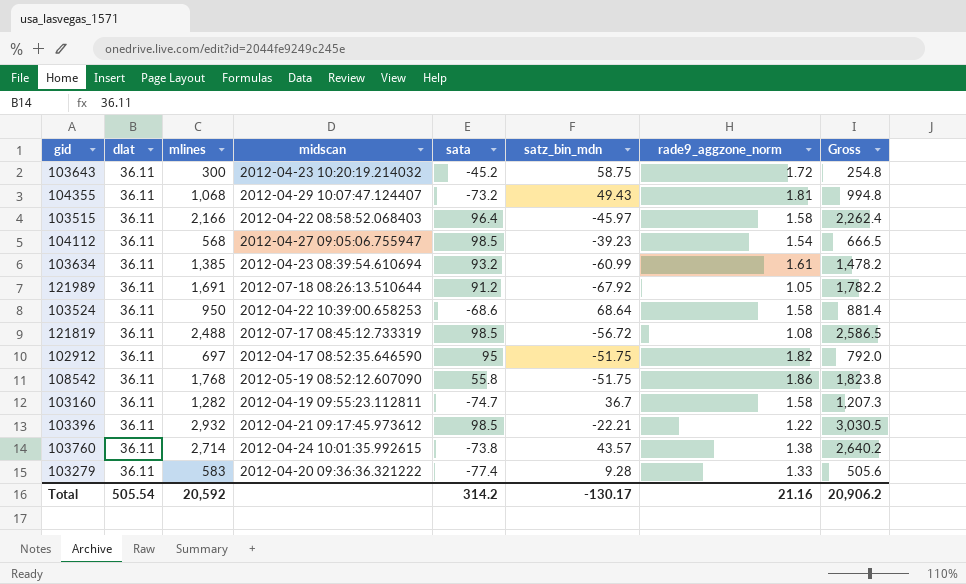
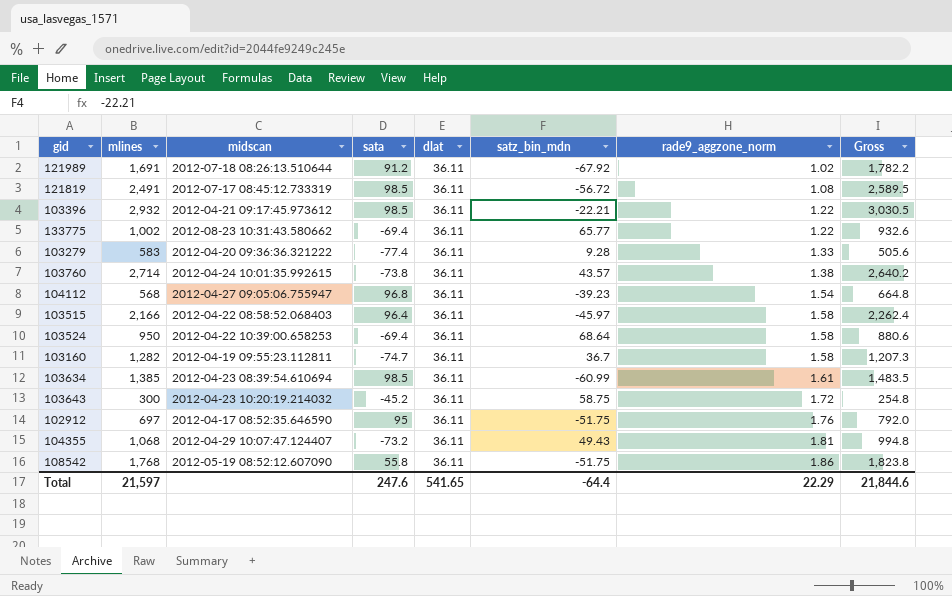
row order: none -> rade9_aggzone_norm ascending
column dlat | position: 2 -> 5
121989 | rade9_aggzone_norm: 1.05 -> 1.02
121819 | mlines: 2,488 -> 2,491
121819 | Gross: 2,586.5 -> 2,589.5
row 133775: none -> 1,002 | 2012-08-23 10:31:43.580662 | -69.4 | 36.11 | 65.77 | 1.22 | 932.6
104112 | sata: 98.5 -> 96.8
104112 | Gross: 666.5 -> 664.8
103524 | sata: -68.6 -> -69.4
103524 | Gross: 881.4 -> 880.6
103634 | sata: 93.2 -> 98.5
103634 | Gross: 1,478.2 -> 1,483.5
102912 | rade9_aggzone_norm: 1.82 -> 1.76
Total | mlines: 20,592 -> 21,597
Total | sata: 314.2 -> 247.6
Total | dlat: 505.54 -> 541.65
Total | satz_bin_mdn: -130.17 -> -64.4
Total | rade9_aggzone_norm: 21.16 -> 22.29
Total | Gross: 20,906.2 -> 21,844.6

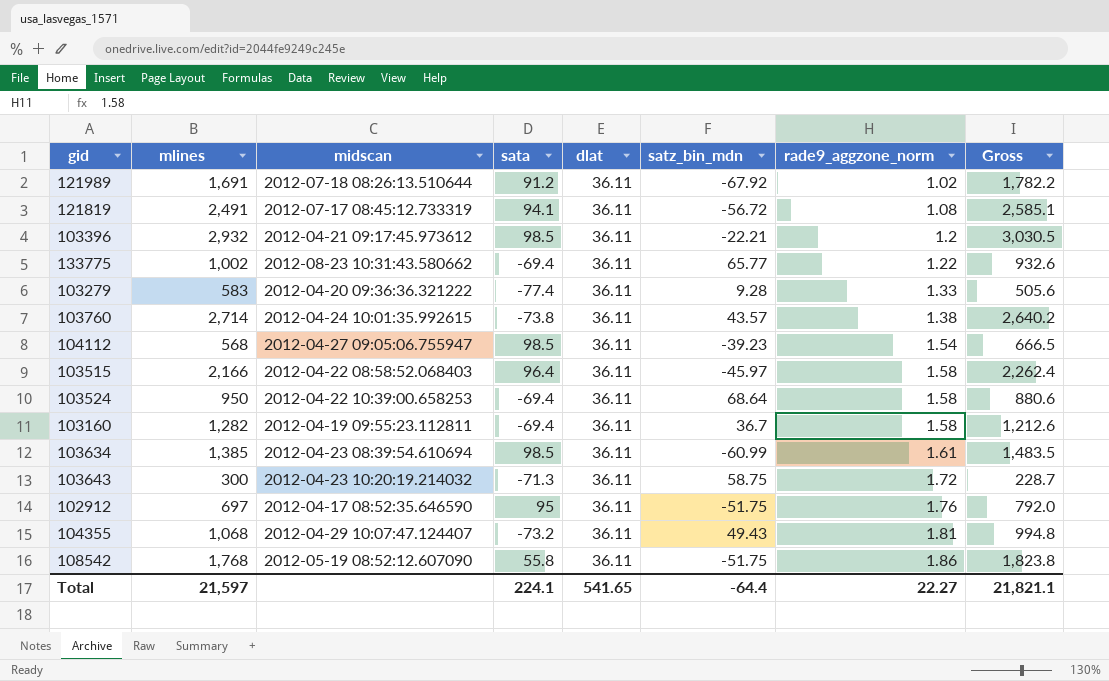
121819 | sata: 98.5 -> 94.1
121819 | Gross: 2,589.5 -> 2,585.1
103396 | rade9_aggzone_norm: 1.22 -> 1.2
104112 | sata: 96.8 -> 98.5
104112 | Gross: 664.8 -> 666.5
103160 | sata: -74.7 -> -69.4
103160 | Gross: 1,207.3 -> 1,212.6
103643 | sata: -45.2 -> -71.3
103643 | Gross: 254.8 -> 228.7
Total | sata: 247.6 -> 224.1
Total | rade9_aggzone_norm: 22.29 -> 22.27
Total | Gross: 21,844.6 -> 21,821.1

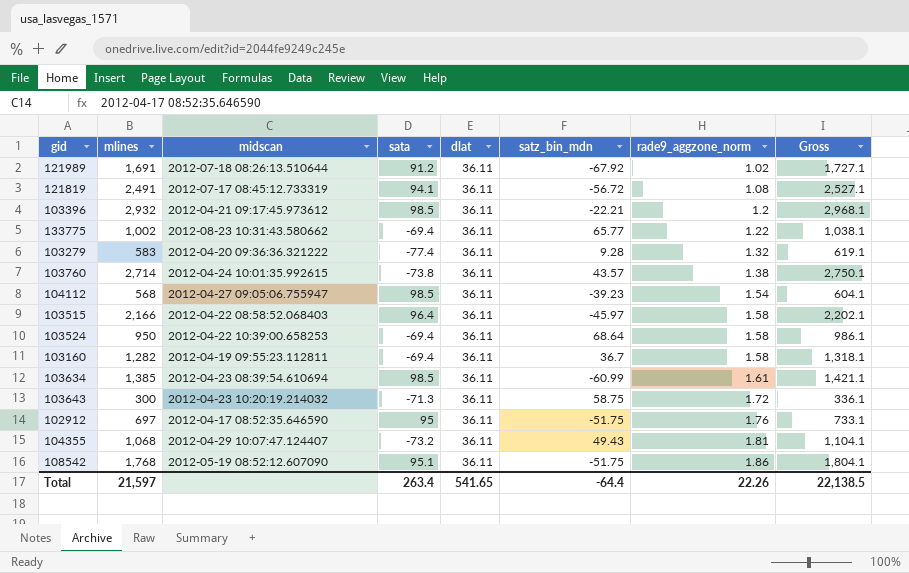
column Gross | formula: [mlines] + [sata] -> [mlines] + [dlat]
103279 | rade9_aggzone_norm: 1.33 -> 1.32
108542 | sata: 55.8 -> 95.1
Total | sata: 224.1 -> 263.4
Total | rade9_aggzone_norm: 22.27 -> 22.26
Total | Gross: 21,821.1 -> 22,138.5

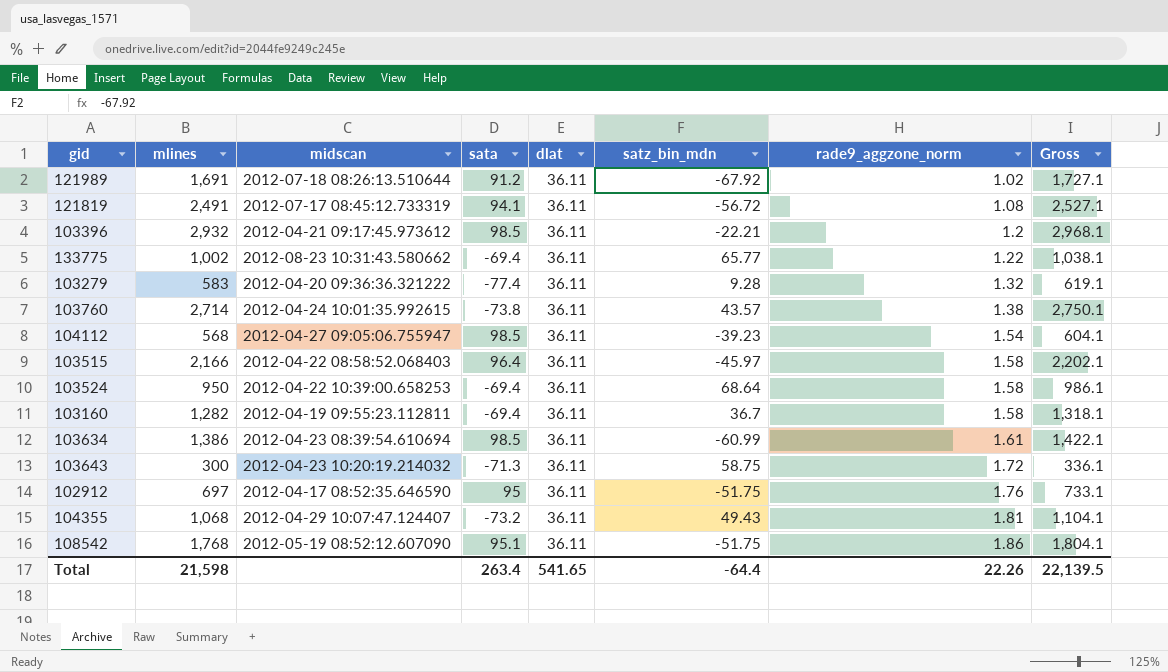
103634 | mlines: 1,385 -> 1,386
103634 | Gross: 1,421.1 -> 1,422.1
Total | mlines: 21,597 -> 21,598
Total | Gross: 22,138.5 -> 22,139.5

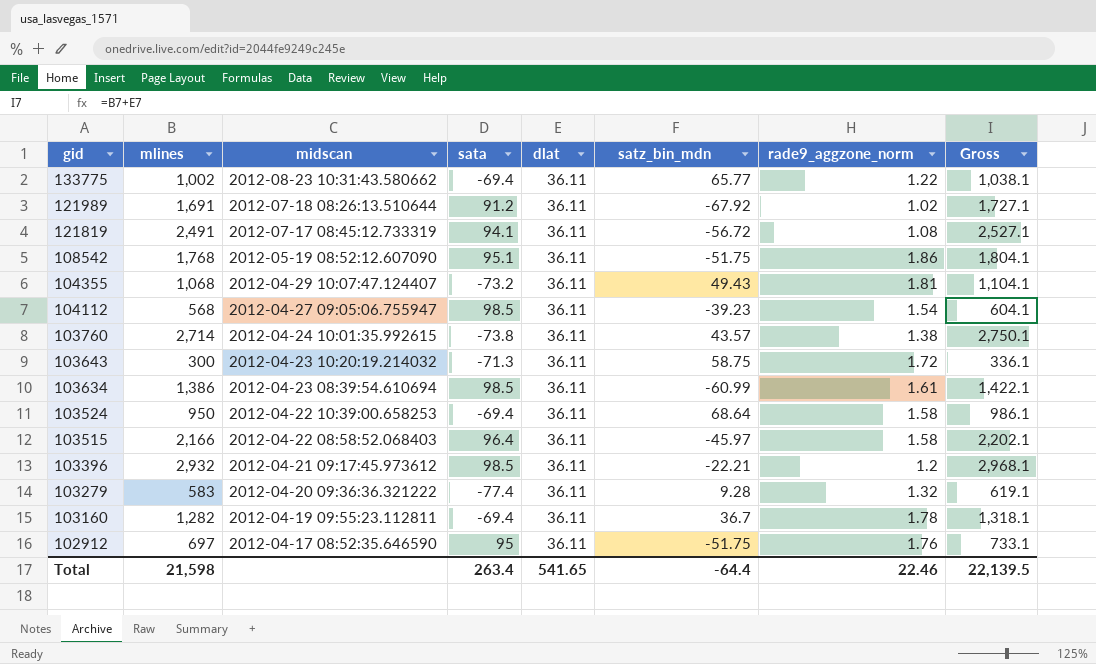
row order: rade9_aggzone_norm ascending -> gid descending
103160 | rade9_aggzone_norm: 1.58 -> 1.78
Total | rade9_aggzone_norm: 22.26 -> 22.46

